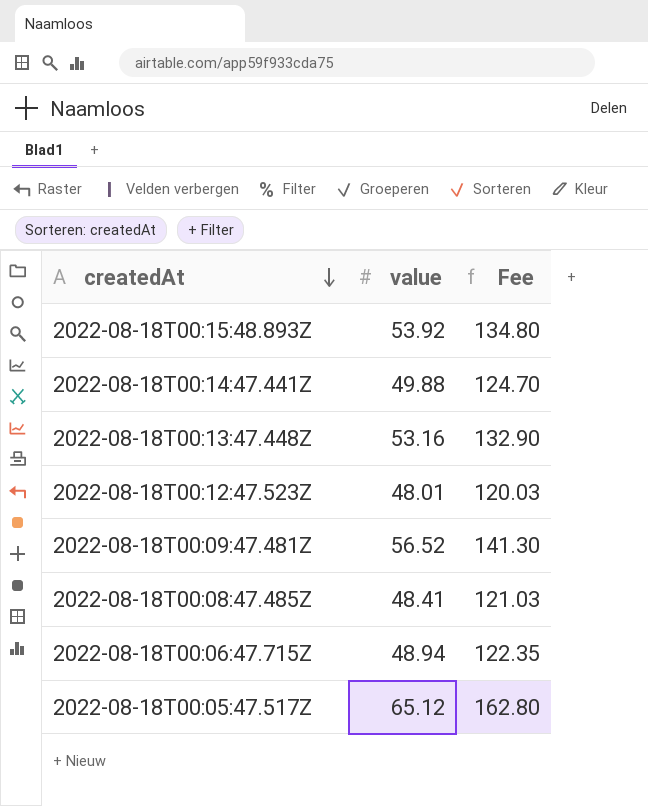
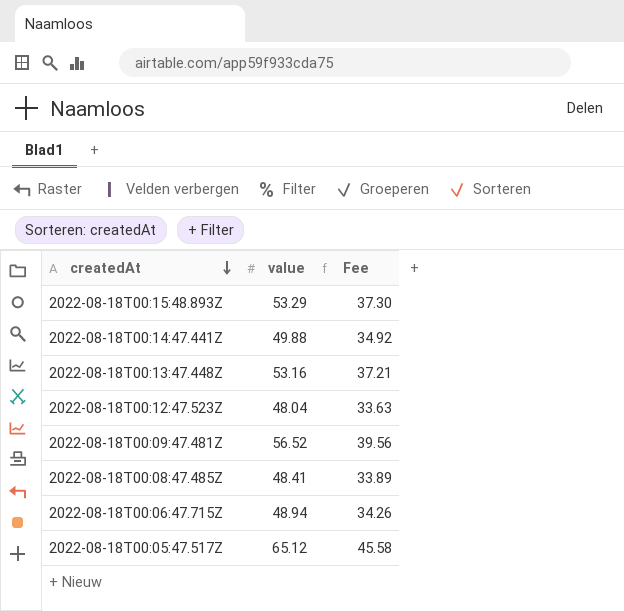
column Fee | formula: [value] * 2.5 -> [value] * 0.7
2022-08-18T00:15:48.893Z | value: 53.92 -> 53.29
2022-08-18T00:12:47.523Z | value: 48.01 -> 48.04

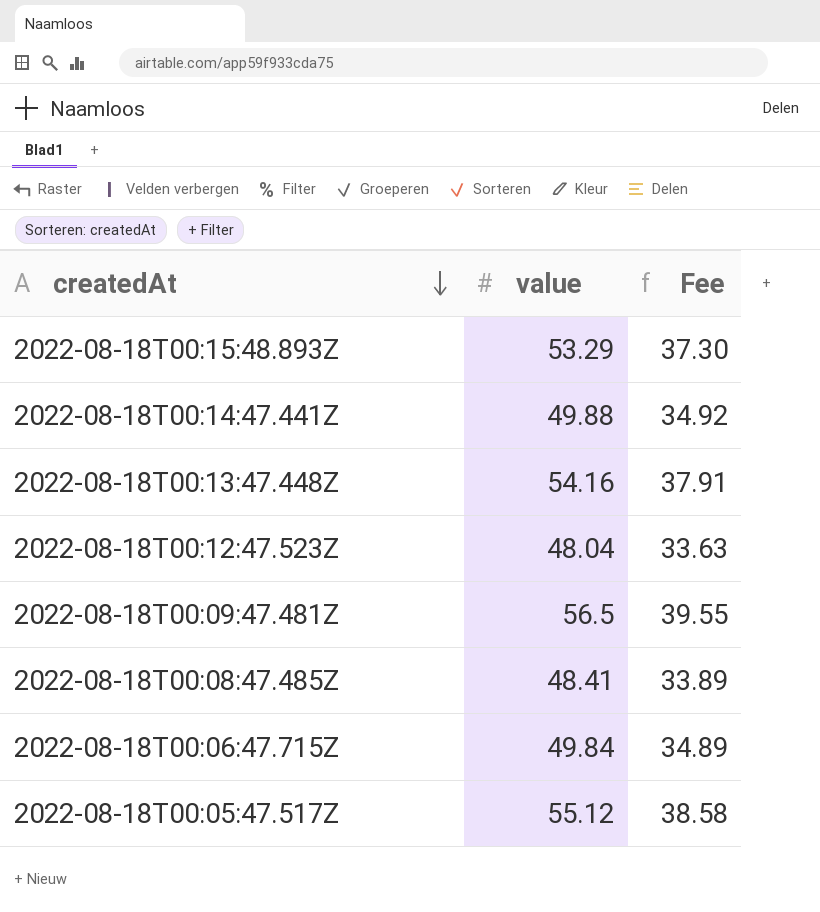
2022-08-18T00:13:47.448Z | value: 53.16 -> 54.16
2022-08-18T00:13:47.448Z | Fee: 37.21 -> 37.91
2022-08-18T00:09:47.481Z | value: 56.52 -> 56.5
2022-08-18T00:09:47.481Z | Fee: 39.56 -> 39.55
2022-08-18T00:06:47.715Z | value: 48.94 -> 49.84
2022-08-18T00:06:47.715Z | Fee: 34.26 -> 34.89
2022-08-18T00:05:47.517Z | value: 65.12 -> 55.12
2022-08-18T00:05:47.517Z | Fee: 45.58 -> 38.58

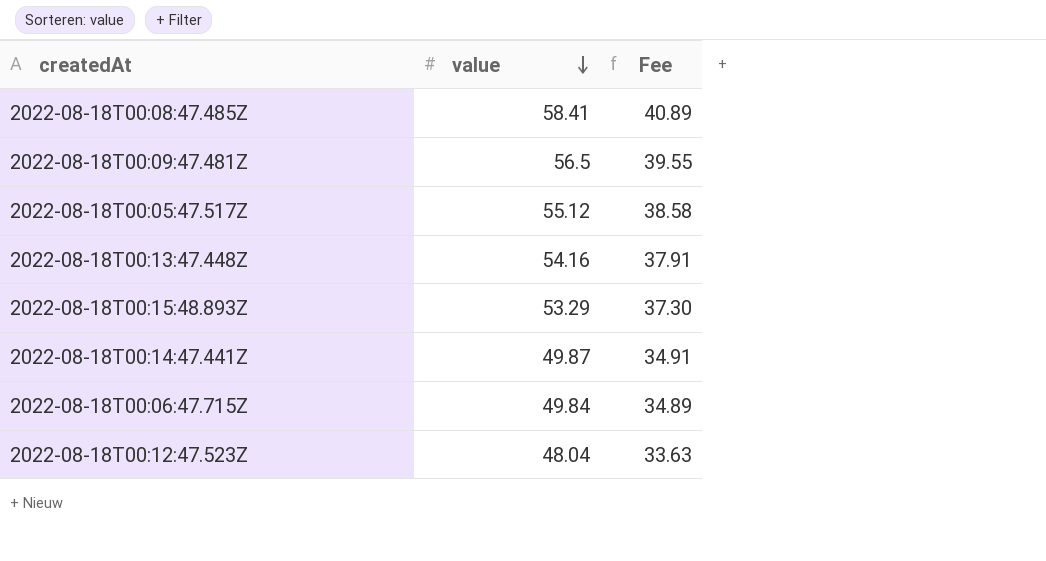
row order: createdAt descending -> value descending
2022-08-18T00:08:47.485Z | value: 48.41 -> 58.41
2022-08-18T00:08:47.485Z | Fee: 33.89 -> 40.89
2022-08-18T00:14:47.441Z | value: 49.88 -> 49.87
2022-08-18T00:14:47.441Z | Fee: 34.92 -> 34.91

